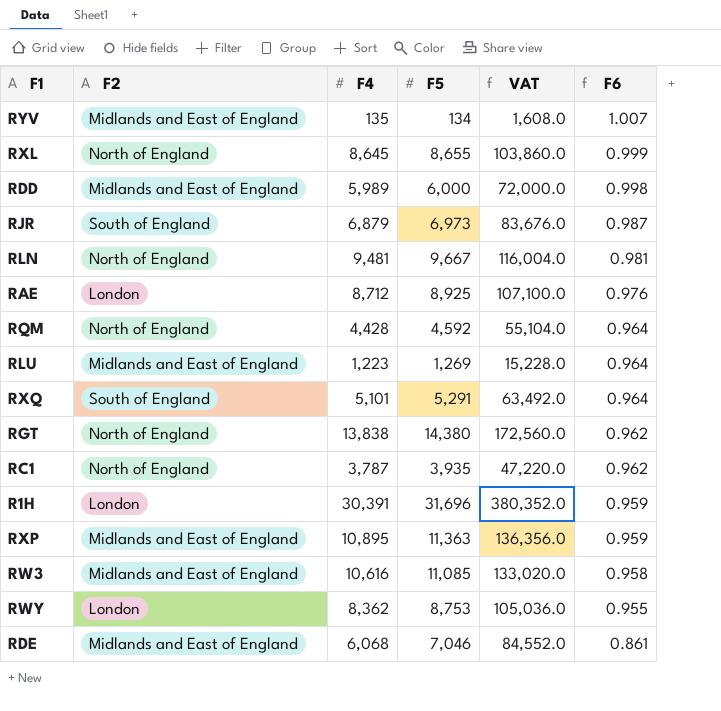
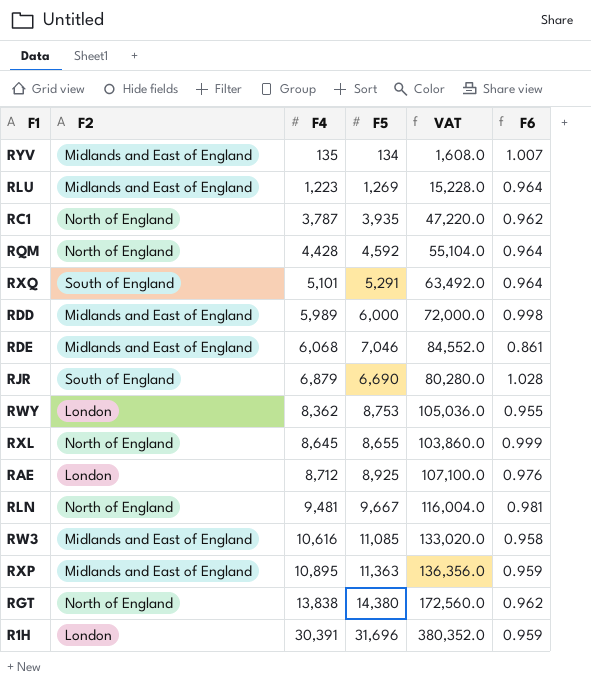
row order: F6 descending -> F4 ascending
RJR | F5: 6,973 -> 6,690
RJR | VAT: 83,676.0 -> 80,280.0
RJR | F6: 0.987 -> 1.028

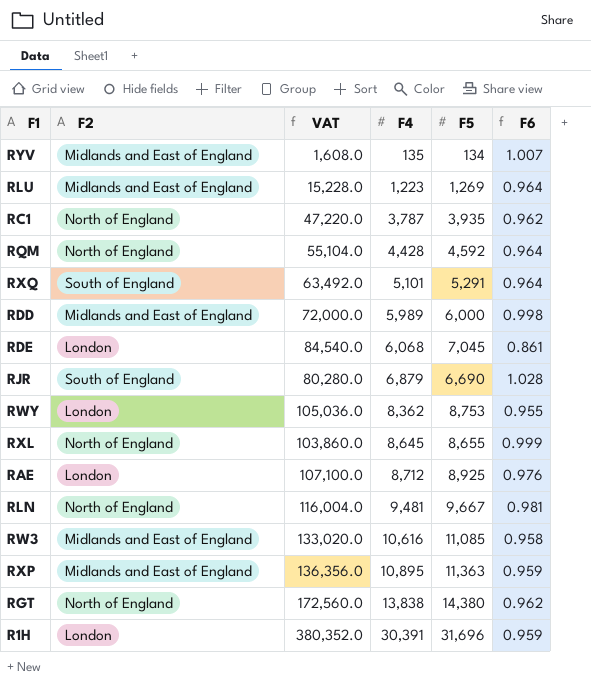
column VAT | position: 5 -> 3
RDE | F2: Midlands and East of England -> London
RDE | VAT: 84,552.0 -> 84,540.0
RDE | F5: 7,046 -> 7,045

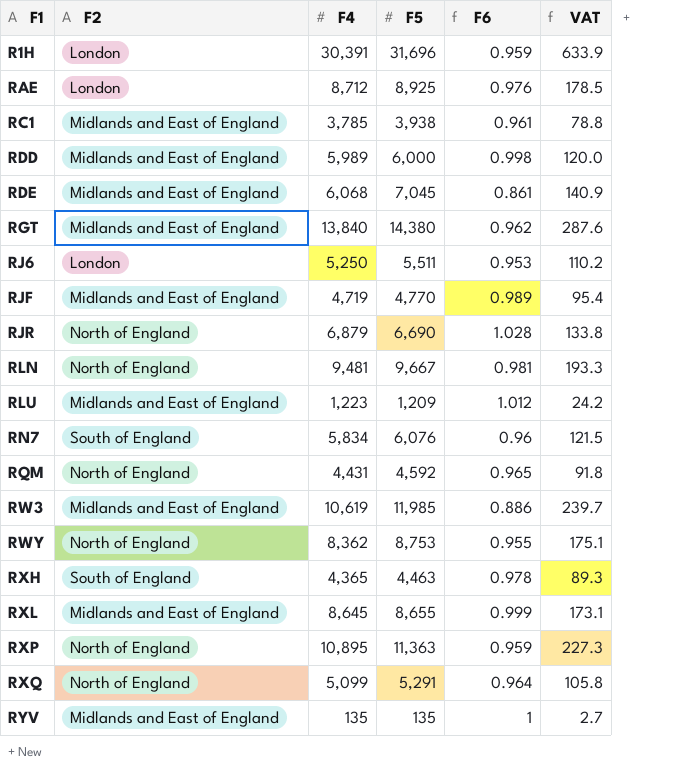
row order: F4 ascending -> F1 ascending
column VAT | formula: [F5] * 12 -> [F5] * 0.02
column VAT | position: 3 -> 6
RC1 | F2: North of England -> Midlands and East of England
RC1 | F4: 3,787 -> 3,785
RC1 | F5: 3,935 -> 3,938
RC1 | F6: 0.962 -> 0.961
RDE | F2: London -> Midlands and East of England
RGT | F2: North of England -> Midlands and East of England
RGT | F4: 13,838 -> 13,840
row RJ6: none -> London | 5,250 | 5,511 | 0.953 | 110.2
row RJF: none -> Midlands and East of England | 4,719 | 4,770 | 0.989 | 95.4
RJR | F2: South of England -> North of England
RLU | F5: 1,269 -> 1,209
RLU | F6: 0.964 -> 1.012
row RN7: none -> South of England | 5,834 | 6,076 | 0.96 | 121.5
RQM | F4: 4,428 -> 4,431
RQM | F6: 0.964 -> 0.965
RW3 | F4: 10,616 -> 10,619
RW3 | F5: 11,085 -> 11,985
RW3 | F6: 0.958 -> 0.886
RWY | F2: London -> North of England
row RXH: none -> South of England | 4,365 | 4,463 | 0.978 | 89.3
RXL | F2: North of England -> Midlands and East of England
RXP | F2: Midlands and East of England -> North of England
RXQ | F2: South of England -> North of England
RXQ | F4: 5,101 -> 5,099
RYV | F5: 134 -> 135
RYV | F6: 1.007 -> 1

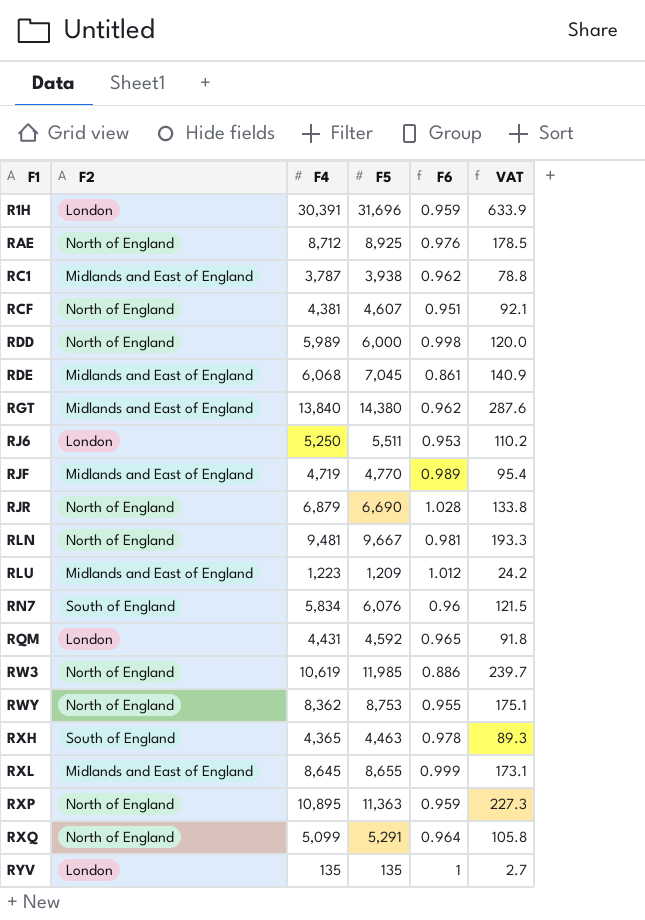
RAE | F2: London -> North of England
RC1 | F4: 3,785 -> 3,787
RC1 | F6: 0.961 -> 0.962
row RCF: none -> North of England | 4,381 | 4,607 | 0.951 | 92.1
RDD | F2: Midlands and East of England -> North of England
RQM | F2: North of England -> London
RW3 | F2: Midlands and East of England -> North of England
RYV | F2: Midlands and East of England -> London

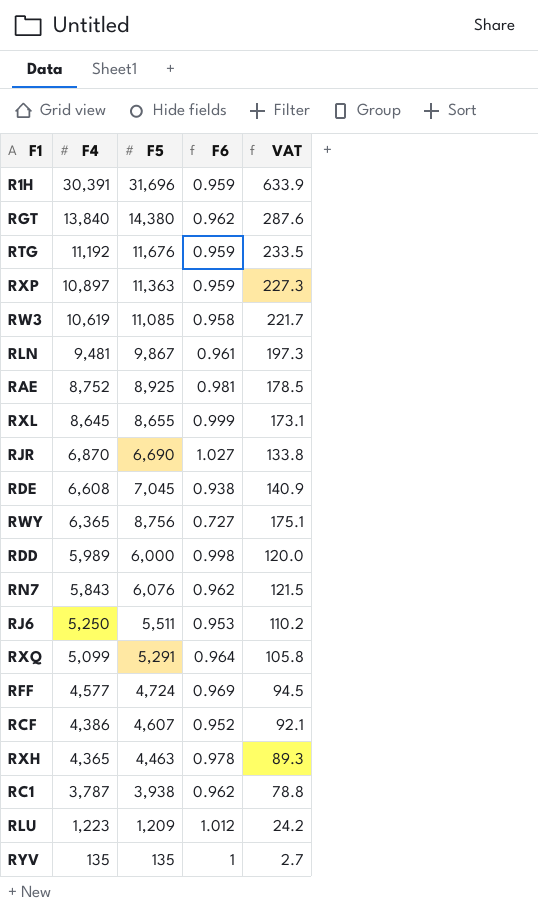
row order: F1 ascending -> F4 descending
column F2 | position: 2 -> none
row RJF: Midlands and East of England | 4,719 | 4,770 | 0.989 | 95.4 -> none
row RQM: London | 4,431 | 4,592 | 0.965 | 91.8 -> none
row RTG: none -> 11,192 | 11,676 | 0.959 | 233.5
RXP | F4: 10,895 -> 10,897
RW3 | F5: 11,985 -> 11,085
RW3 | F6: 0.886 -> 0.958
RW3 | VAT: 239.7 -> 221.7
RLN | F5: 9,667 -> 9,867
RLN | F6: 0.981 -> 0.961
RLN | VAT: 193.3 -> 197.3
RAE | F4: 8,712 -> 8,752
RAE | F6: 0.976 -> 0.981
RJR | F4: 6,879 -> 6,870
RJR | F6: 1.028 -> 1.027
RDE | F4: 6,068 -> 6,608
RDE | F6: 0.861 -> 0.938
RWY | F4: 8,362 -> 6,365
RWY | F5: 8,753 -> 8,756
RWY | F6: 0.955 -> 0.727
RN7 | F4: 5,834 -> 5,843
RN7 | F6: 0.96 -> 0.962
row RFF: none -> 4,577 | 4,724 | 0.969 | 94.5
RCF | F4: 4,381 -> 4,386
RCF | F6: 0.951 -> 0.952

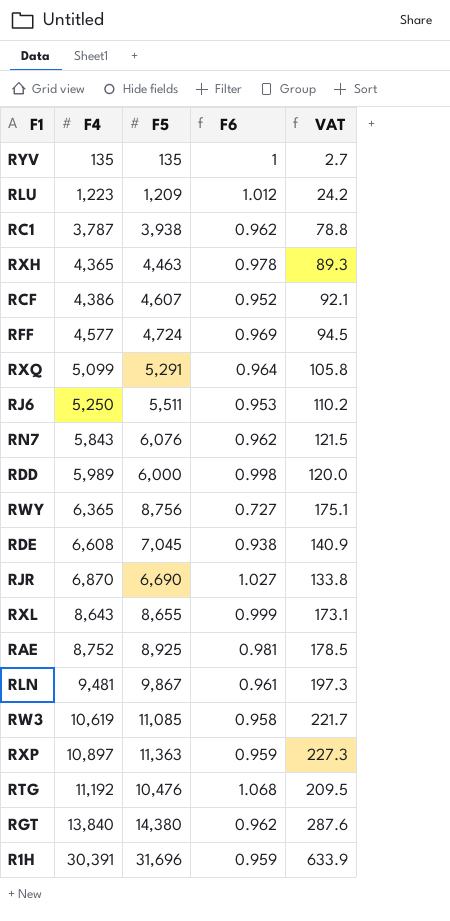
row order: F4 descending -> F4 ascending
RXL | F4: 8,645 -> 8,643
RTG | F5: 11,676 -> 10,476
RTG | F6: 0.959 -> 1.068
RTG | VAT: 233.5 -> 209.5

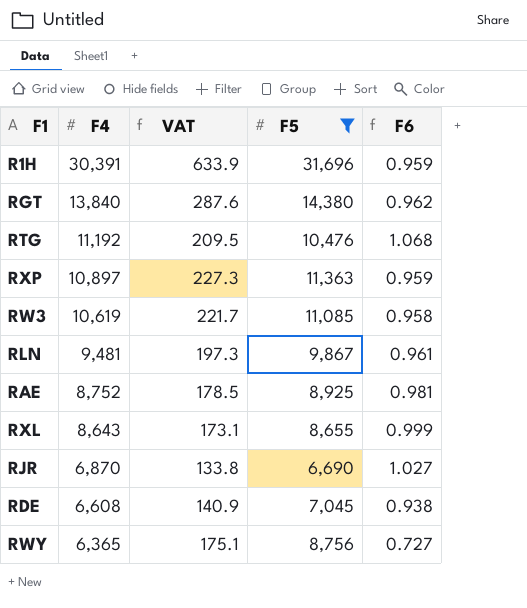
filter: none -> F5 >= 6,690
row order: F4 ascending -> F4 descending
column VAT | position: 5 -> 3

